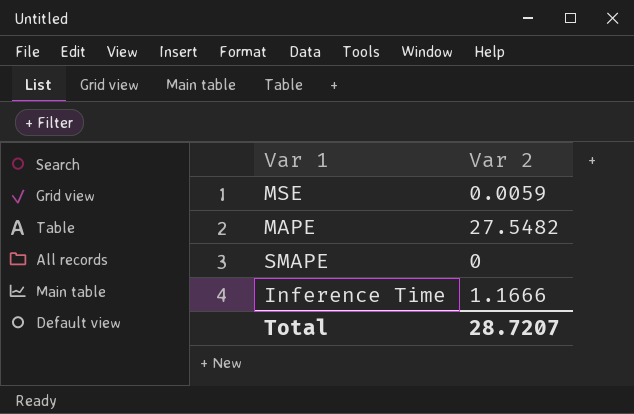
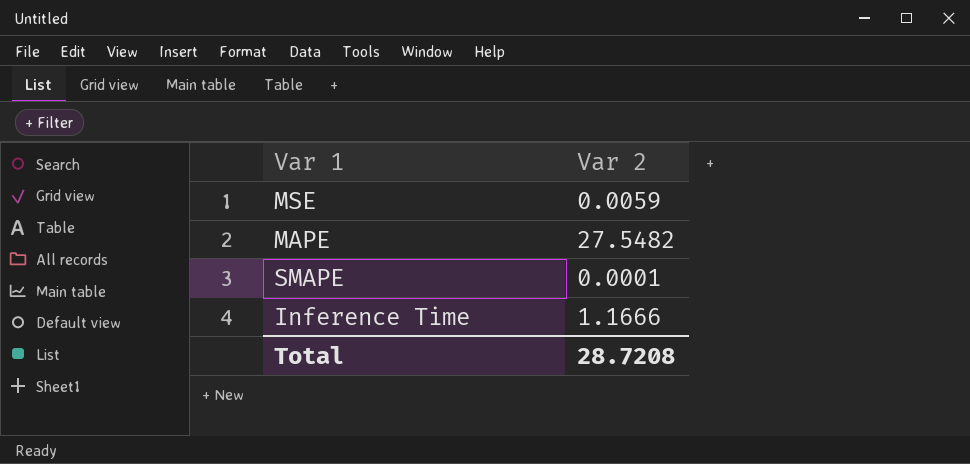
SMAPE | Var 2: 0 -> 0.0001
Total | Var 2: 28.7207 -> 28.7208

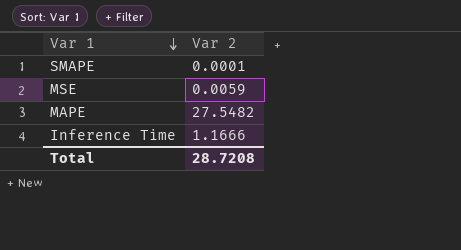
row order: none -> Var 1 descending

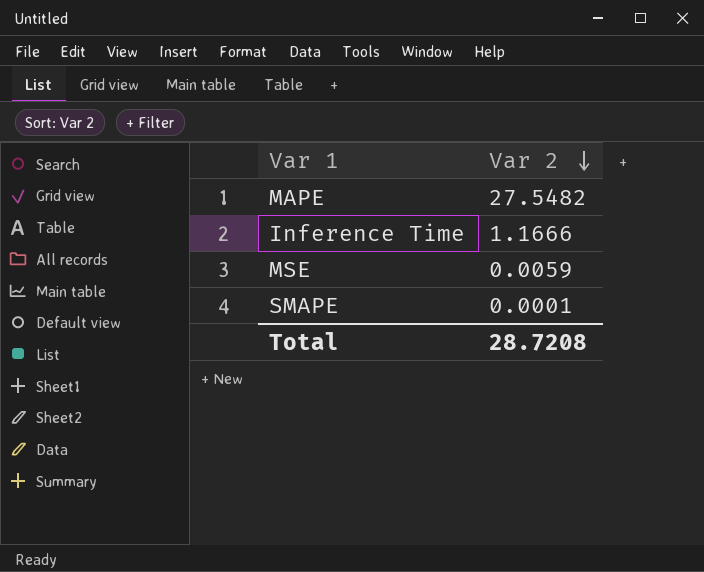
row order: Var 1 descending -> Var 2 descending

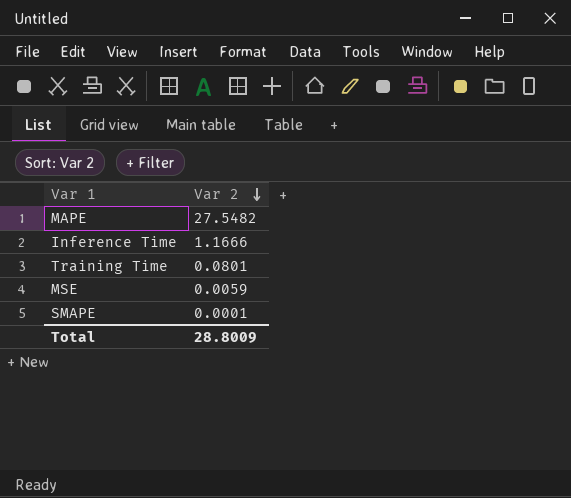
row Training Time: none -> 0.0801
Total | Var 2: 28.7208 -> 28.8009

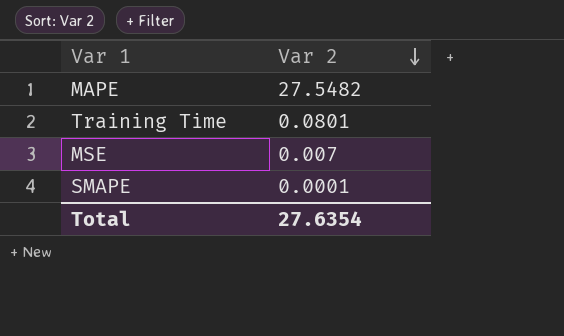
row Inference Time: 1.1666 -> none
MSE | Var 2: 0.0059 -> 0.007
Total | Var 2: 28.8009 -> 27.6354

